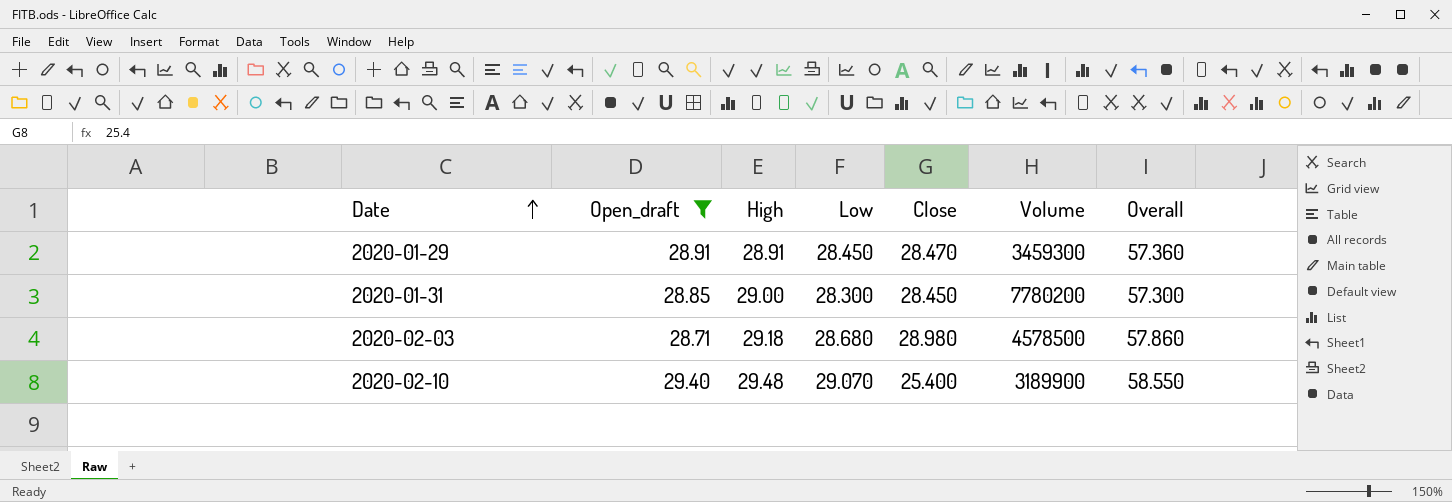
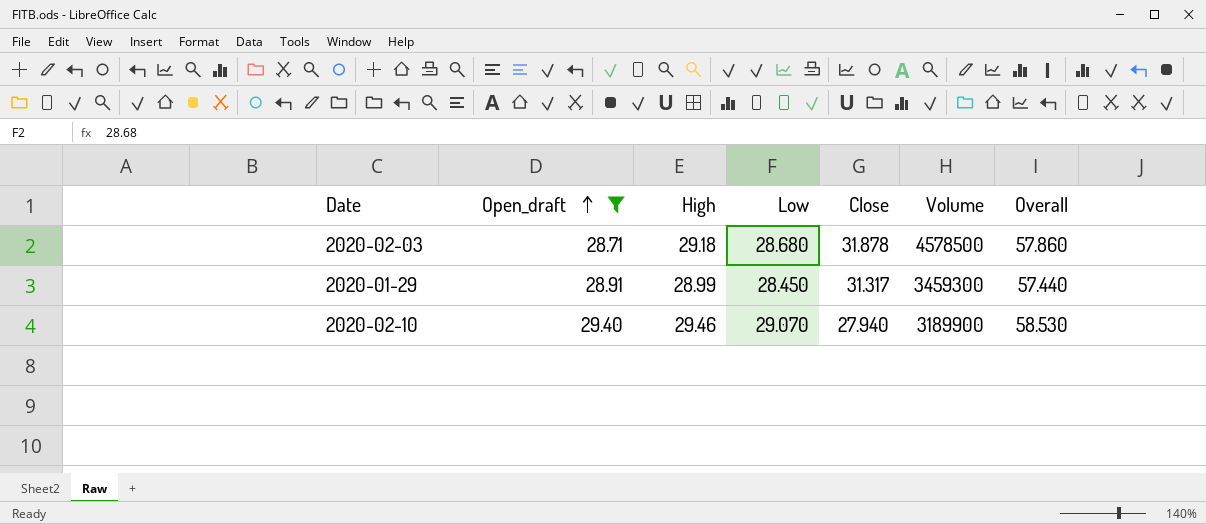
row order: Date ascending -> Open_draft ascending
row 2020-01-31: 28.85 | 29.00 | 28.300 | 28.450 | 7780200 | 57.300 -> none
2020-02-03 | Close: 28.980 -> 31.878
2020-01-29 | High: 28.91 -> 28.99
2020-01-29 | Close: 28.470 -> 31.317
2020-01-29 | Overall: 57.360 -> 57.440
2020-02-10 | High: 29.48 -> 29.46
2020-02-10 | Close: 25.400 -> 27.940
2020-02-10 | Overall: 58.550 -> 58.530

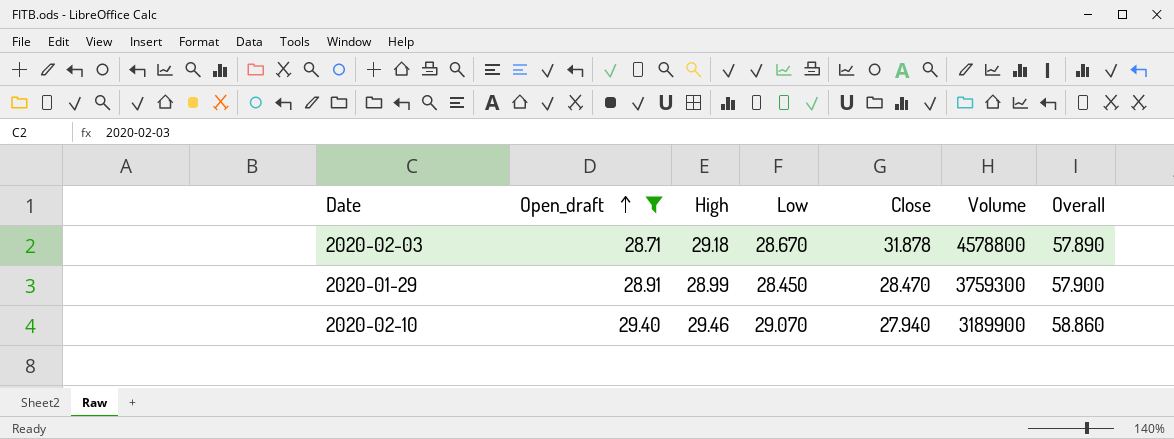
column Overall | formula: [High] + [Low] -> [Open_draft] + [High]
2020-02-03 | Low: 28.680 -> 28.670
2020-02-03 | Volume: 4578500 -> 4578800
2020-01-29 | Close: 31.317 -> 28.470
2020-01-29 | Volume: 3459300 -> 3759300

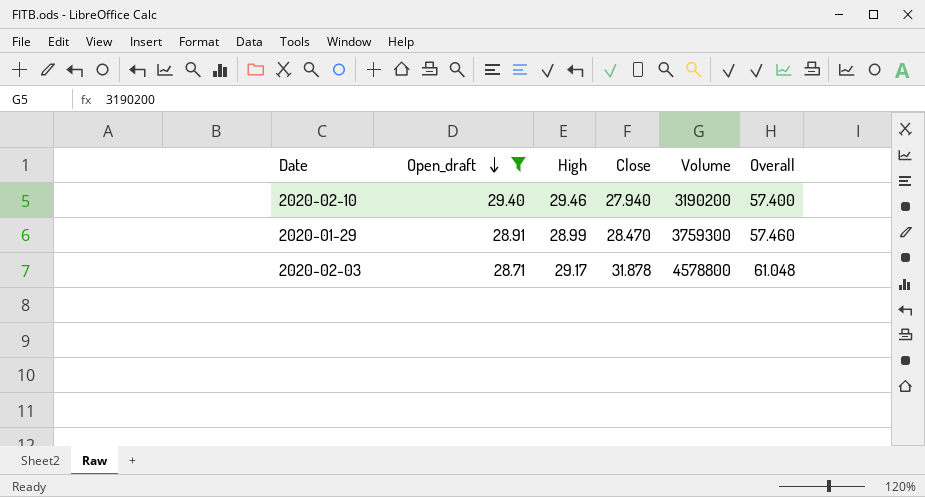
row order: Open_draft ascending -> Open_draft descending
column Low | position: 4 -> none
column Overall | formula: [Open_draft] + [High] -> [High] + [Close]
2020-02-10 | Volume: 3189900 -> 3190200
2020-02-03 | High: 29.18 -> 29.17

